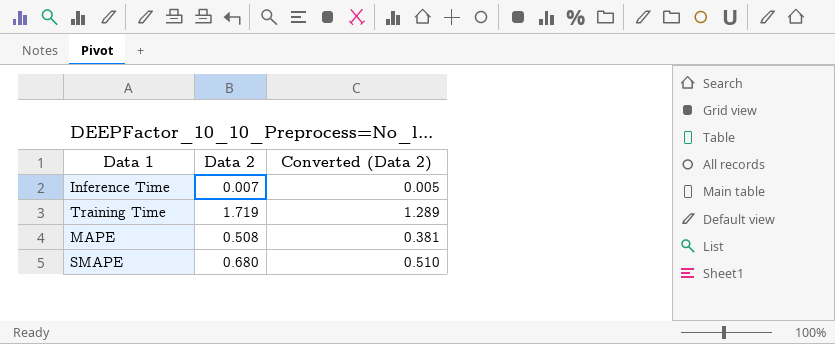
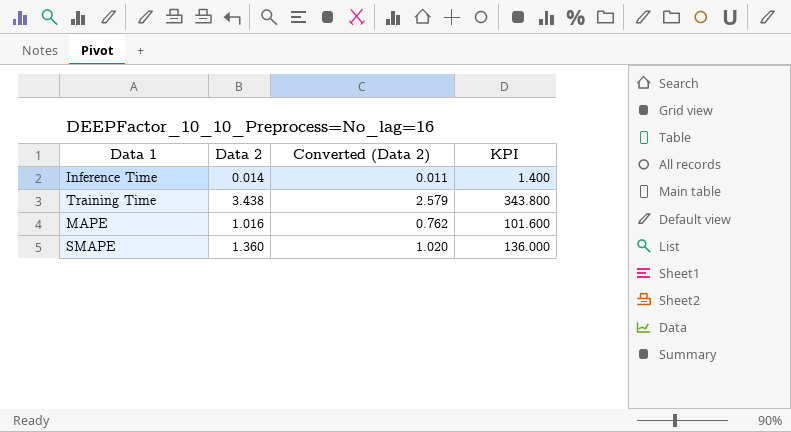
column KPI | formula: none -> [Data 2] * 100
Inference Time | Data 2: 0.007 -> 0.014
Inference Time | Converted (Data 2): 0.005 -> 0.011
Training Time | Data 2: 1.719 -> 3.438
Training Time | Converted (Data 2): 1.289 -> 2.579
MAPE | Data 2: 0.508 -> 1.016
MAPE | Converted (Data 2): 0.381 -> 0.762
SMAPE | Data 2: 0.680 -> 1.360
SMAPE | Converted (Data 2): 0.510 -> 1.020

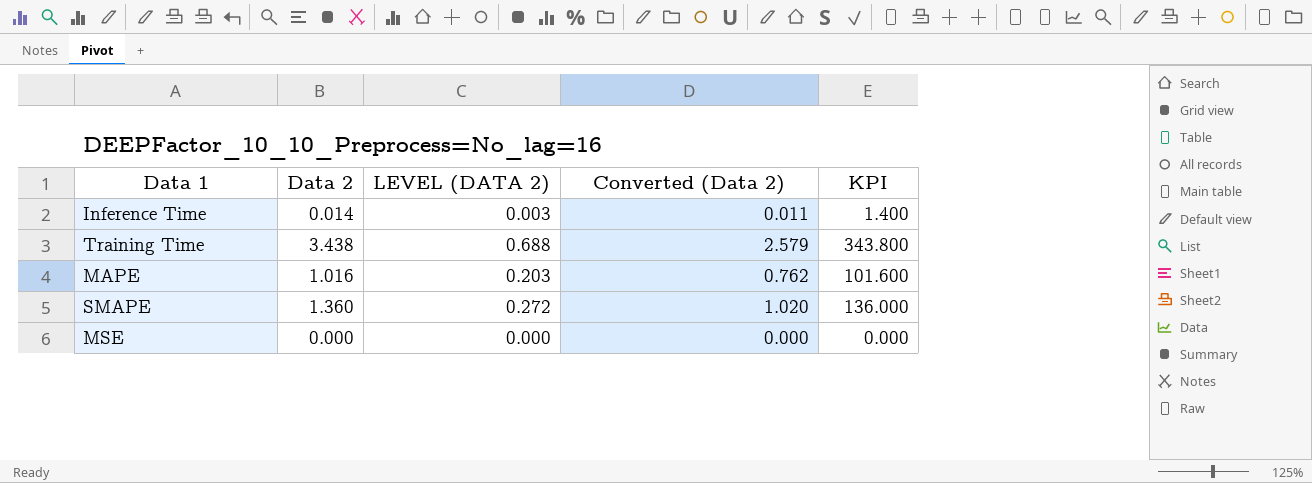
column LEVEL (DATA 2) | formula: none -> [Data 2] * 0.2
row MSE: none -> 0.000 | 0.000 | 0.000 | 0.000

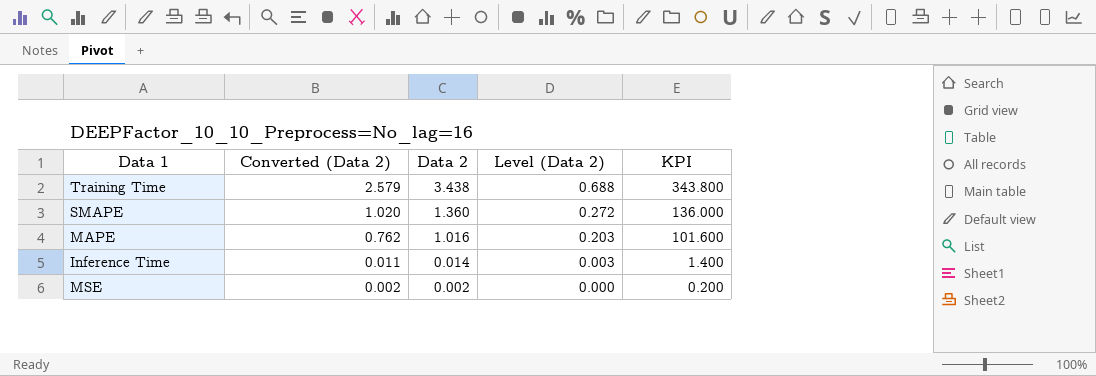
row order: none -> Converted (Data 2) descending
column Converted (Data 2) | position: 4 -> 2
column name: LEVEL (DATA 2) -> Level (Data 2)
MSE | Converted (Data 2): 0.000 -> 0.002
MSE | Data 2: 0.000 -> 0.002
MSE | KPI: 0.000 -> 0.200

